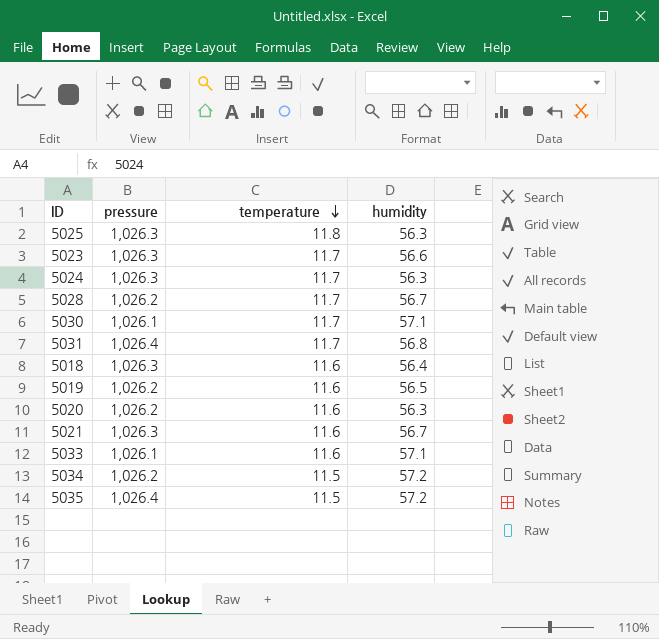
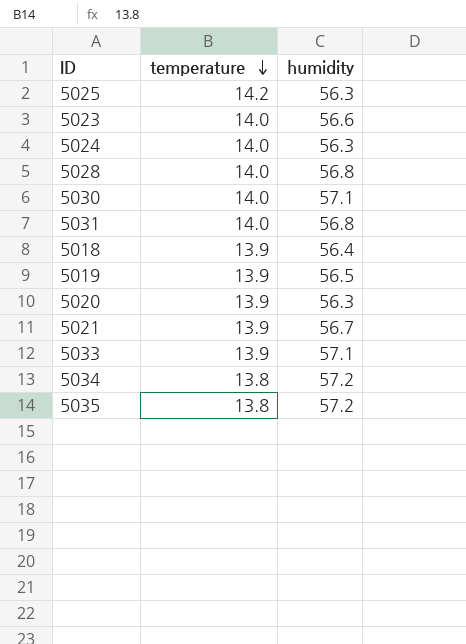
column pressure | position: 2 -> none
5025 | temperature: 11.8 -> 14.2
5023 | temperature: 11.7 -> 14.0
5024 | temperature: 11.7 -> 14.0
5028 | temperature: 11.7 -> 14.0
5028 | humidity: 56.7 -> 56.8
5030 | temperature: 11.7 -> 14.0
5031 | temperature: 11.7 -> 14.0
5018 | temperature: 11.6 -> 13.9
5019 | temperature: 11.6 -> 13.9
5020 | temperature: 11.6 -> 13.9
5021 | temperature: 11.6 -> 13.9
5033 | temperature: 11.6 -> 13.9
5034 | temperature: 11.5 -> 13.8
5035 | temperature: 11.5 -> 13.8

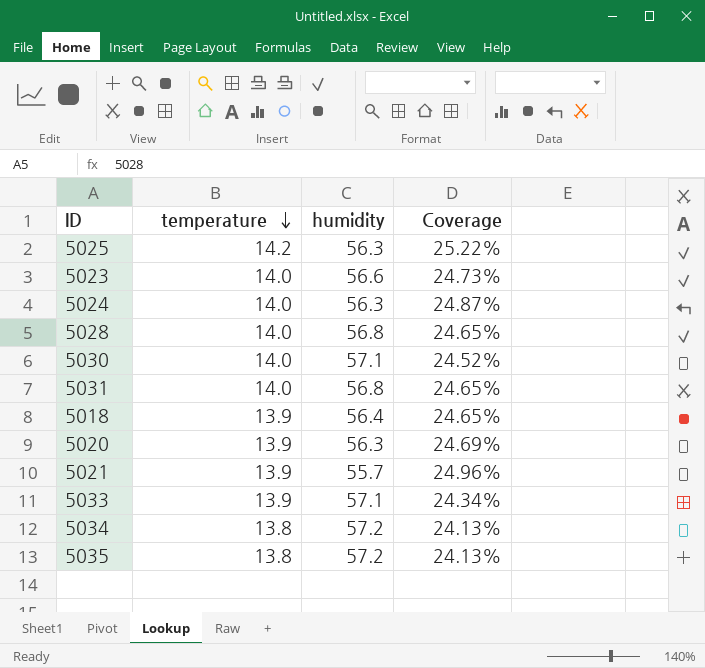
column Coverage | formula: none -> [temperature] / [humidity]
row 5019: 13.9 | 56.5 -> none
5021 | humidity: 56.7 -> 55.7

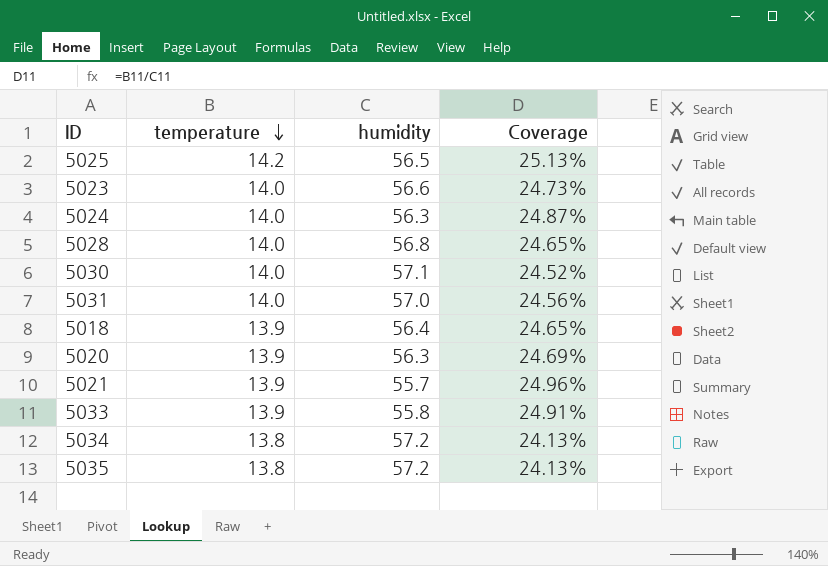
5025 | humidity: 56.3 -> 56.5
5025 | Coverage: 25.22% -> 25.13%
5031 | humidity: 56.8 -> 57.0
5031 | Coverage: 24.65% -> 24.56%
5033 | humidity: 57.1 -> 55.8
5033 | Coverage: 24.34% -> 24.91%

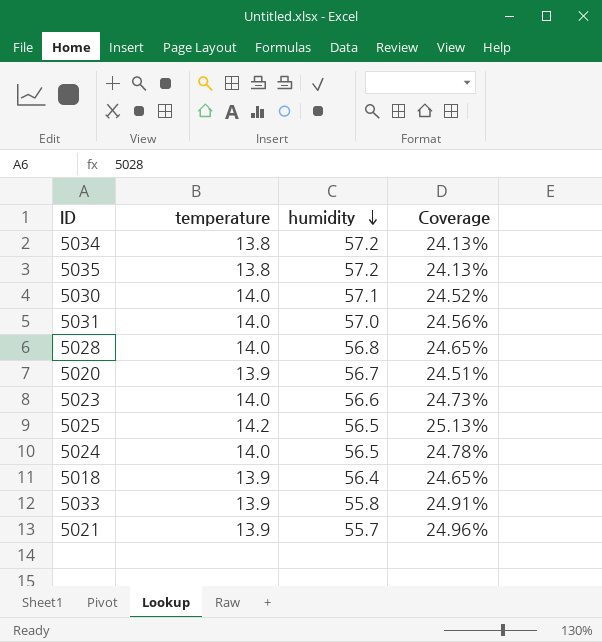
row order: temperature descending -> humidity descending
5020 | humidity: 56.3 -> 56.7
5020 | Coverage: 24.69% -> 24.51%
5024 | humidity: 56.3 -> 56.5
5024 | Coverage: 24.87% -> 24.78%

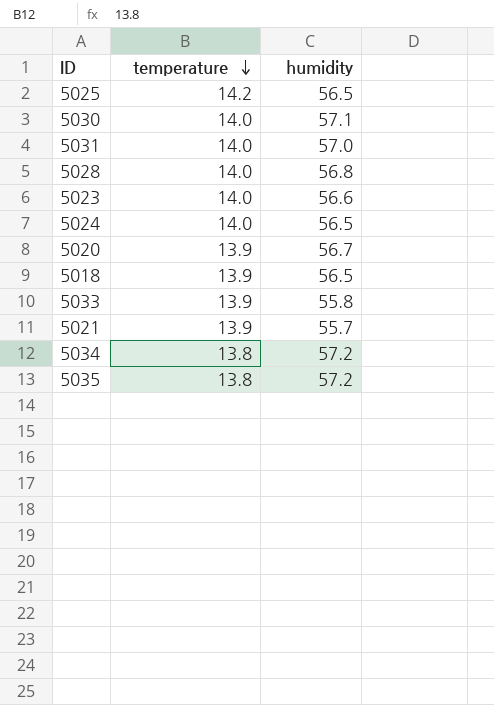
row order: humidity descending -> temperature descending
column Coverage | formula: [temperature] / [humidity] -> none
5018 | humidity: 56.4 -> 56.5

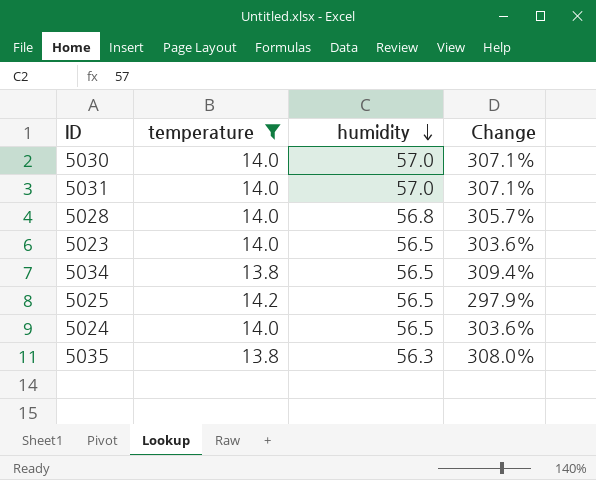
filter: none -> temperature != 13.9
row order: temperature descending -> humidity descending
column Change | formula: none -> ([humidity] - [temperature]) / [temperature]
5030 | humidity: 57.1 -> 57.0
5023 | humidity: 56.6 -> 56.5
5034 | humidity: 57.2 -> 56.5
5035 | humidity: 57.2 -> 56.3

